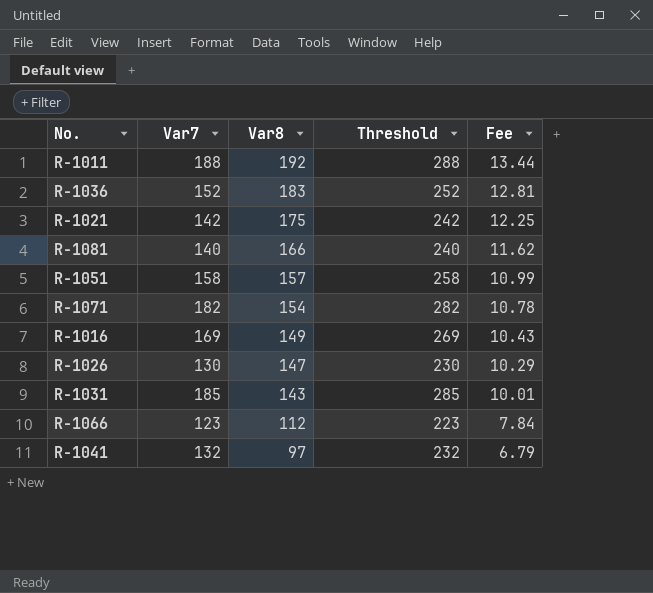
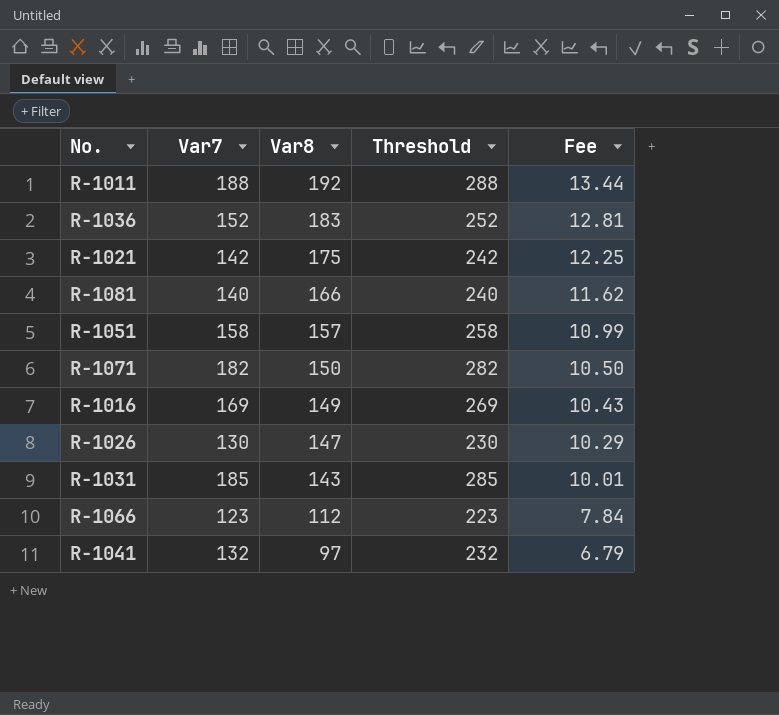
R-1071 | Var8: 154 -> 150
R-1071 | Fee: 10.78 -> 10.50

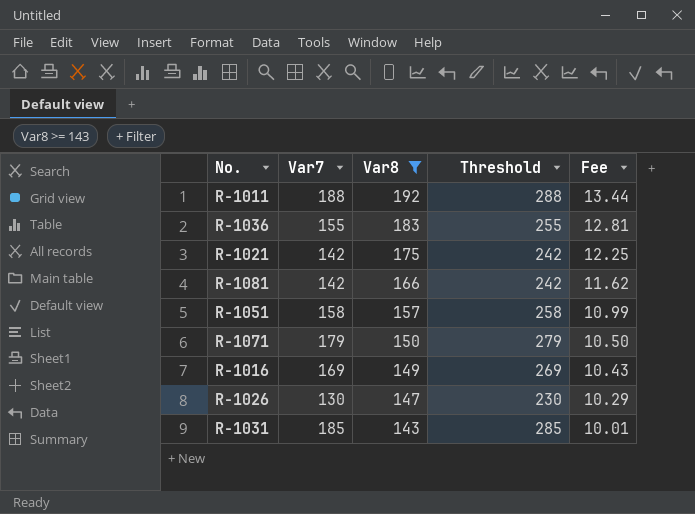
filter: none -> Var8 >= 143
R-1036 | Var7: 152 -> 155
R-1036 | Threshold: 252 -> 255
R-1081 | Var7: 140 -> 142
R-1081 | Threshold: 240 -> 242
R-1071 | Var7: 182 -> 179
R-1071 | Threshold: 282 -> 279

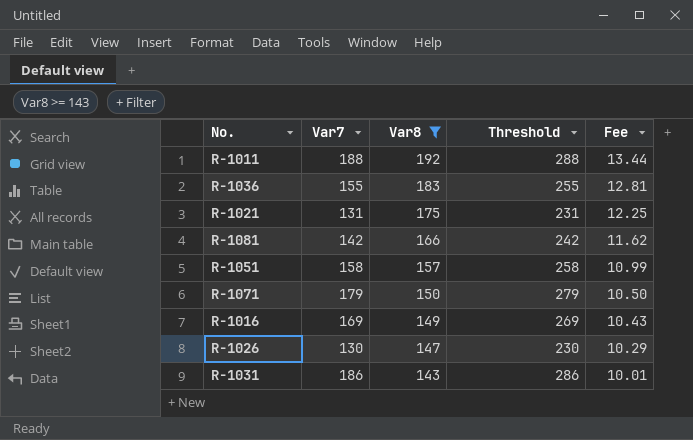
R-1021 | Var7: 142 -> 131
R-1021 | Threshold: 242 -> 231
R-1031 | Var7: 185 -> 186
R-1031 | Threshold: 285 -> 286

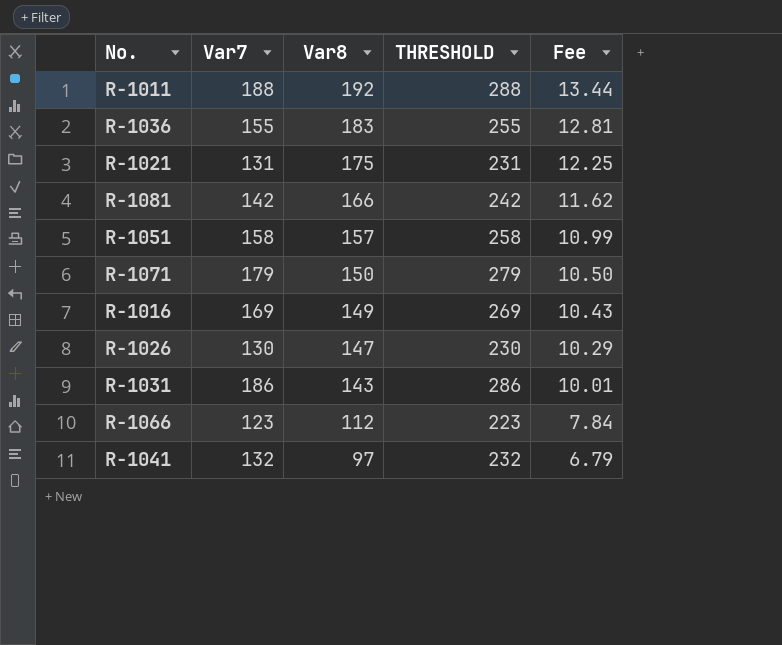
filter: Var8 >= 143 -> none
column name: Threshold -> THRESHOLD

